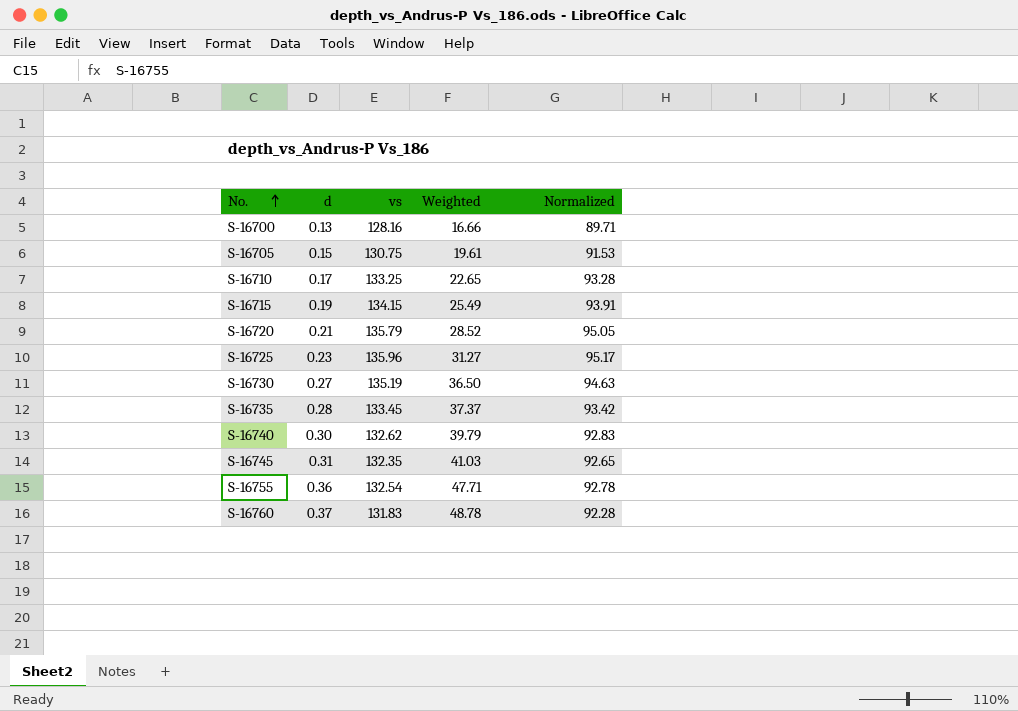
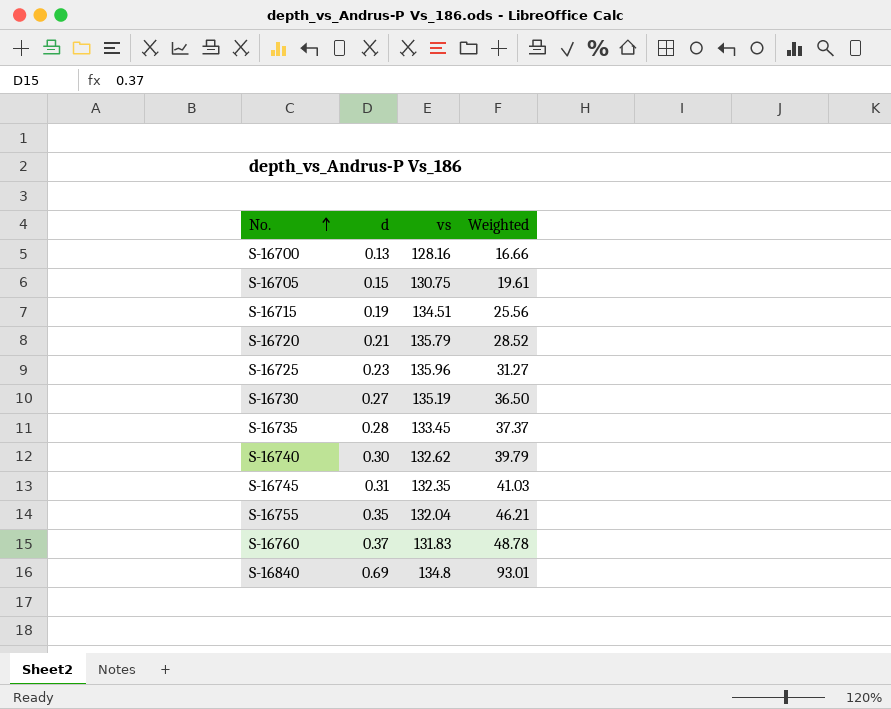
column Normalized | formula: [vs] * 0.7 -> none
row S-16710: 0.17 | 133.25 | 22.65 | 93.28 -> none
S-16715 | vs: 134.15 -> 134.51
S-16715 | Weighted: 25.49 -> 25.56
S-16755 | d: 0.36 -> 0.35
S-16755 | vs: 132.54 -> 132.04
S-16755 | Weighted: 47.71 -> 46.21
row S-16840: none -> 0.69 | 134.8 | 93.01

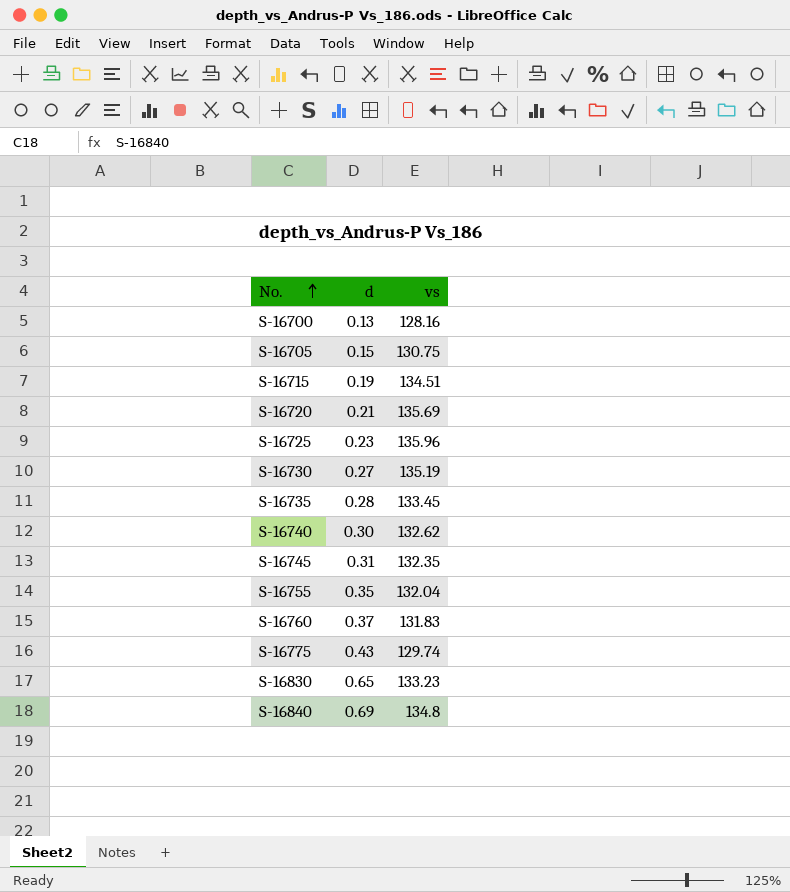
column Weighted | formula: [d] * [vs] -> none
S-16720 | vs: 135.79 -> 135.69
row S-16775: none -> 0.43 | 129.74
row S-16830: none -> 0.65 | 133.23

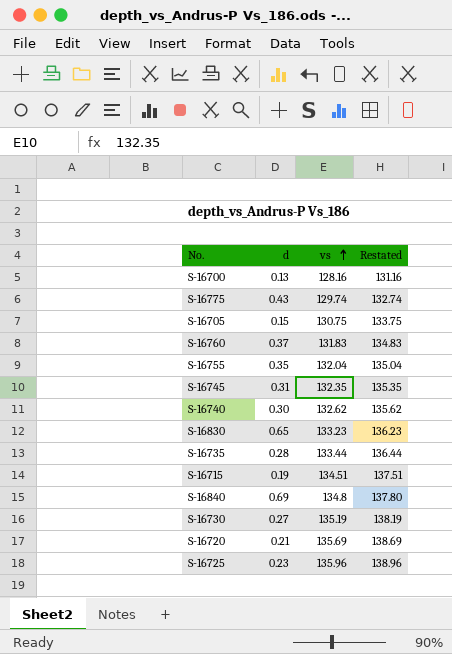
row order: No. ascending -> vs ascending
column Restated | formula: none -> [vs] + 3
S-16735 | vs: 133.45 -> 133.44

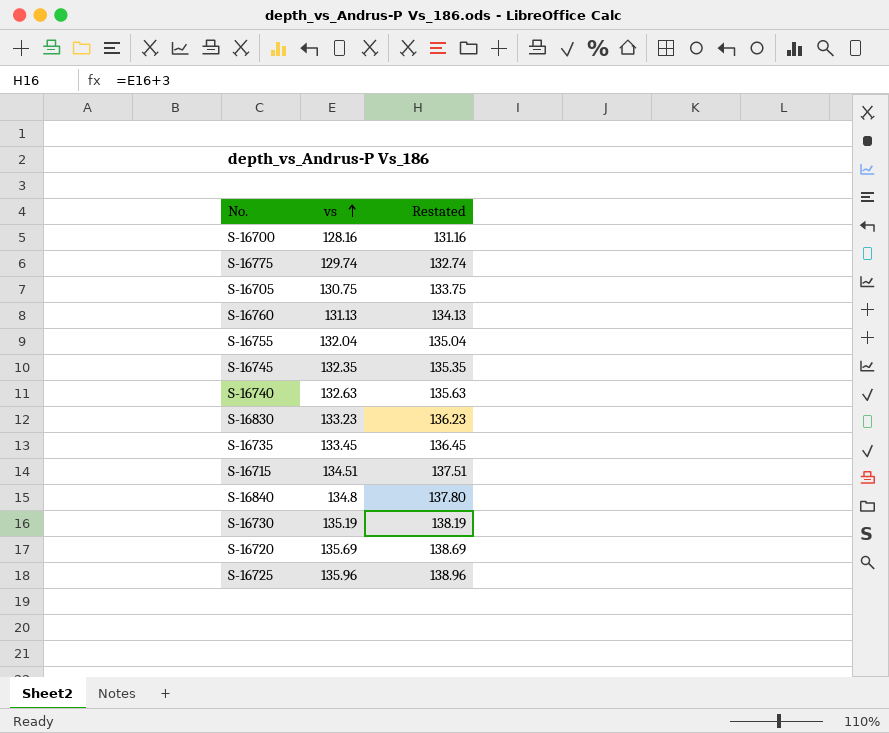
column d | position: 2 -> none
S-16760 | vs: 131.83 -> 131.13
S-16760 | Restated: 134.83 -> 134.13
S-16740 | vs: 132.62 -> 132.63
S-16740 | Restated: 135.62 -> 135.63
S-16735 | vs: 133.44 -> 133.45
S-16735 | Restated: 136.44 -> 136.45

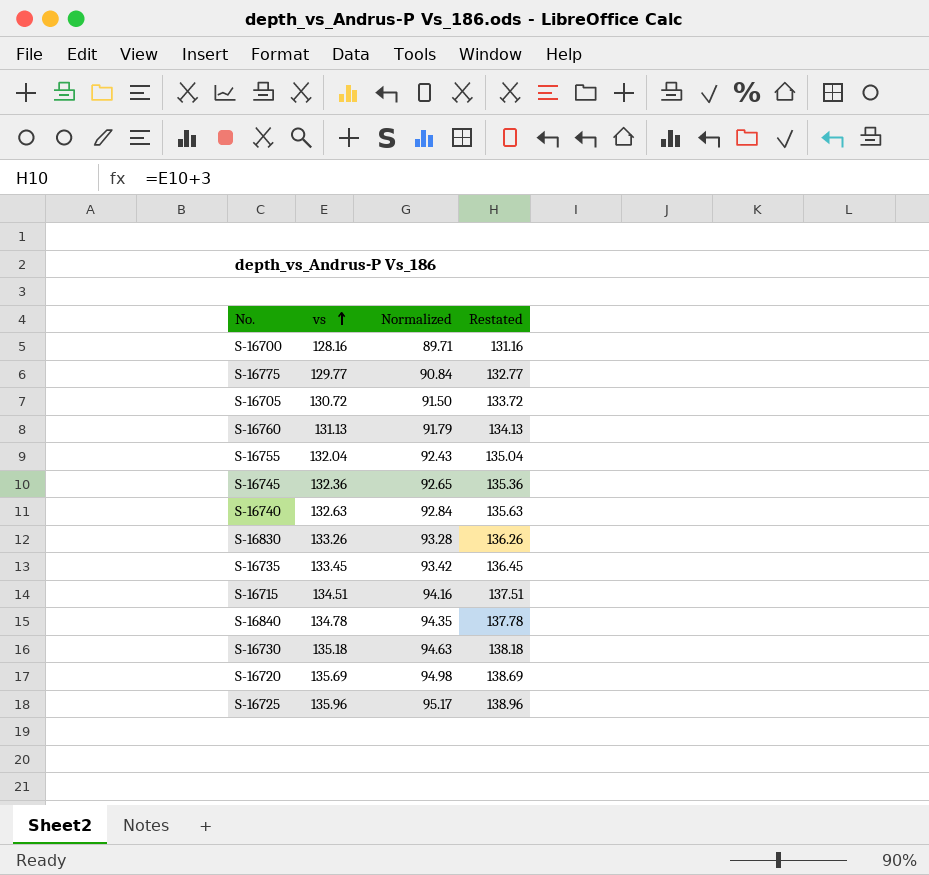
column Normalized | formula: none -> [vs] * 0.7
S-16775 | vs: 129.74 -> 129.77
S-16775 | Restated: 132.74 -> 132.77
S-16705 | vs: 130.75 -> 130.72
S-16705 | Restated: 133.75 -> 133.72
S-16745 | vs: 132.35 -> 132.36
S-16745 | Restated: 135.35 -> 135.36
S-16830 | vs: 133.23 -> 133.26
S-16830 | Restated: 136.23 -> 136.26
S-16840 | vs: 134.8 -> 134.78
S-16840 | Restated: 137.80 -> 137.78
S-16730 | vs: 135.19 -> 135.18
S-16730 | Restated: 138.19 -> 138.18

